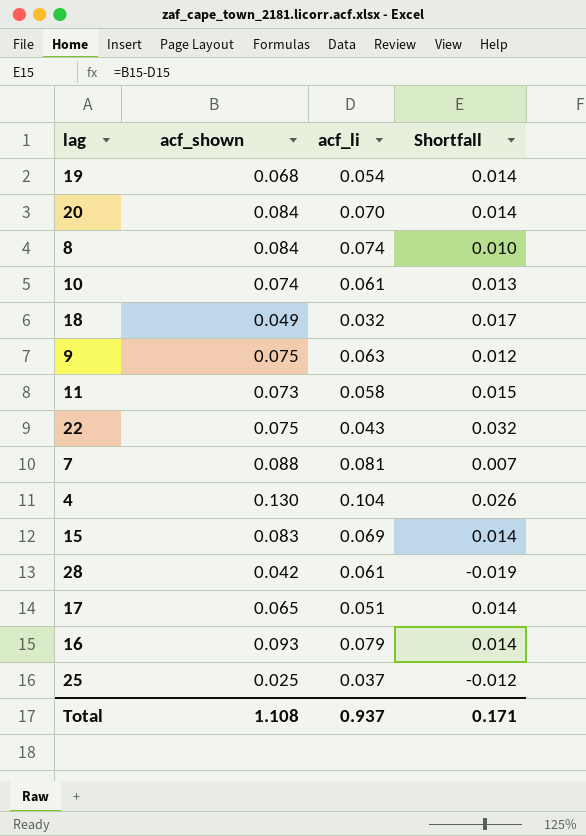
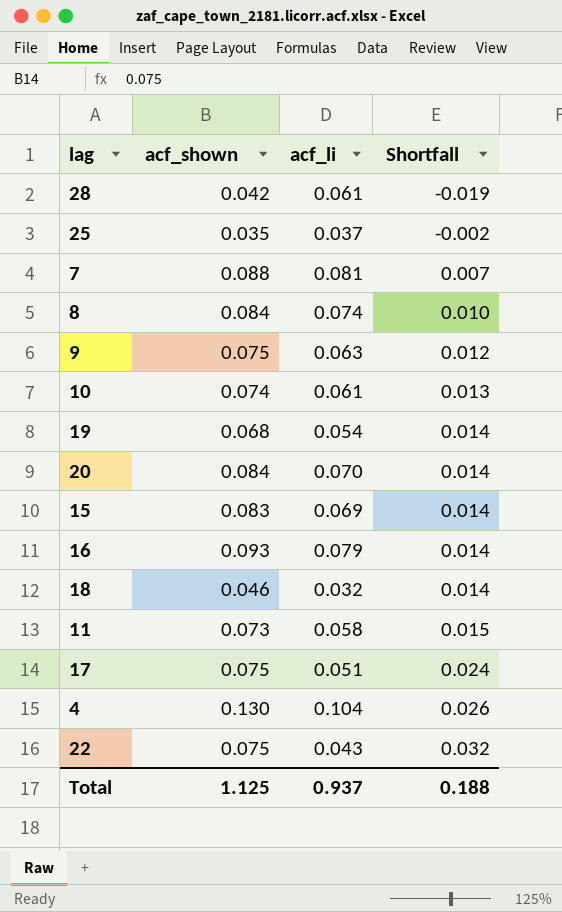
row order: none -> Shortfall ascending
25 | acf_shown: 0.025 -> 0.035
25 | Shortfall: -0.012 -> -0.002
18 | acf_shown: 0.049 -> 0.046
18 | Shortfall: 0.017 -> 0.014
17 | acf_shown: 0.065 -> 0.075
17 | Shortfall: 0.014 -> 0.024
Total | acf_shown: 1.108 -> 1.125
Total | Shortfall: 0.171 -> 0.188

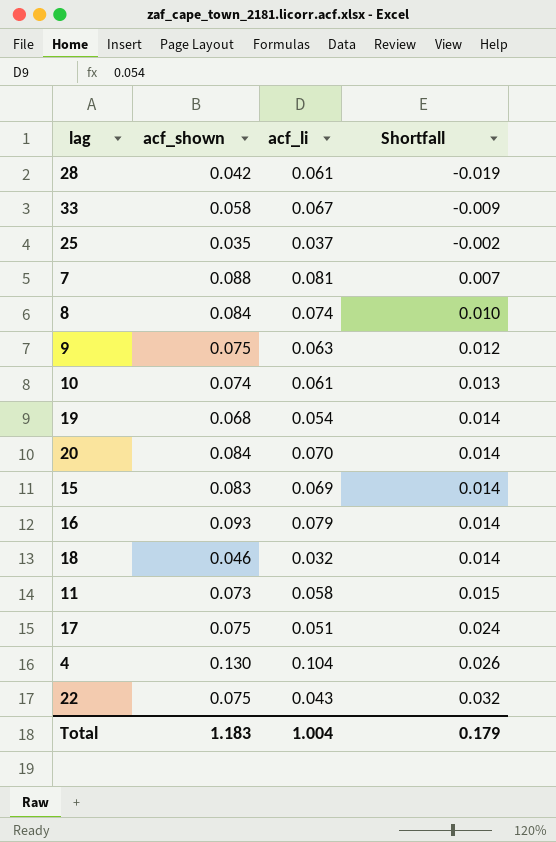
row 33: none -> 0.058 | 0.067 | -0.009
Total | acf_shown: 1.125 -> 1.183
Total | acf_li: 0.937 -> 1.004
Total | Shortfall: 0.188 -> 0.179

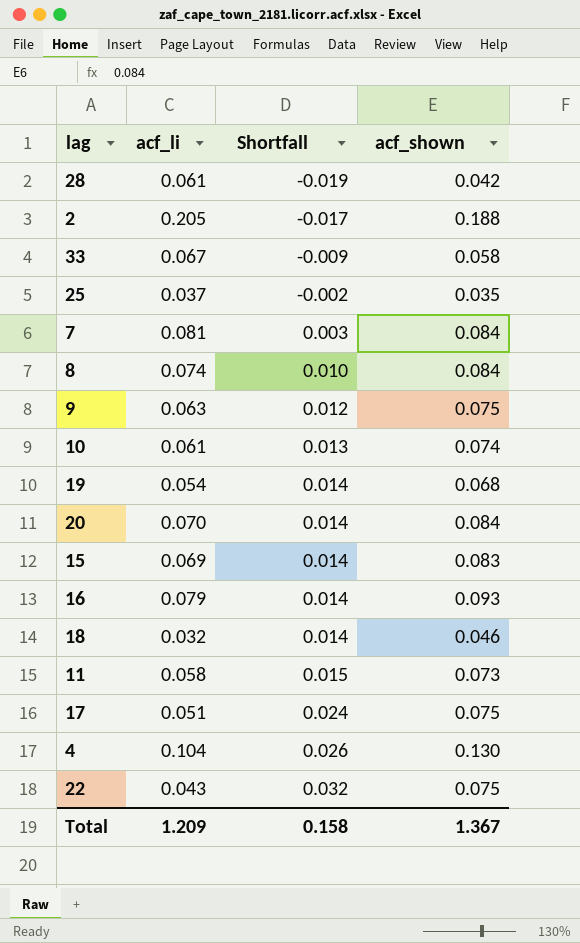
column acf_shown | position: 2 -> 4
row 2: none -> 0.205 | -0.017 | 0.188
7 | Shortfall: 0.007 -> 0.003
7 | acf_shown: 0.088 -> 0.084
Total | acf_li: 1.004 -> 1.209
Total | Shortfall: 0.179 -> 0.158
Total | acf_shown: 1.183 -> 1.367

